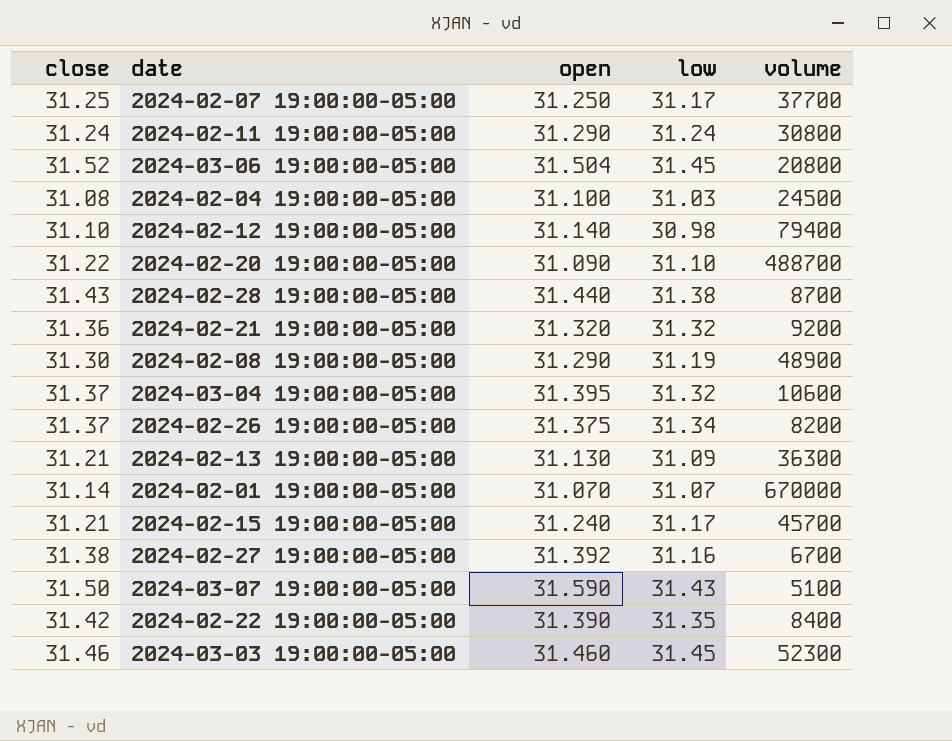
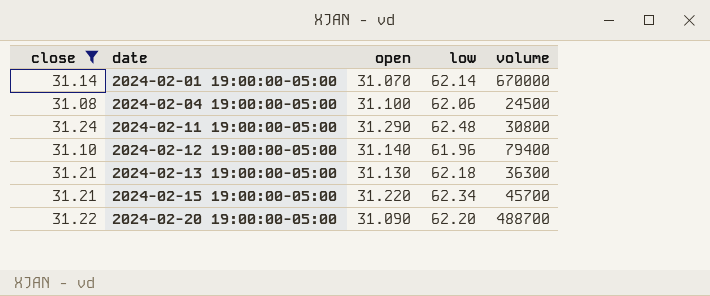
filter: none -> close <= 31.24
row order: none -> date ascending
2024-02-01 19:00:00-05:00 | low: 31.07 -> 62.14
2024-02-04 19:00:00-05:00 | low: 31.03 -> 62.06
2024-02-11 19:00:00-05:00 | low: 31.24 -> 62.48
2024-02-12 19:00:00-05:00 | low: 30.98 -> 61.96
2024-02-13 19:00:00-05:00 | low: 31.09 -> 62.18
2024-02-15 19:00:00-05:00 | open: 31.240 -> 31.220
2024-02-15 19:00:00-05:00 | low: 31.17 -> 62.34
2024-02-20 19:00:00-05:00 | low: 31.10 -> 62.20

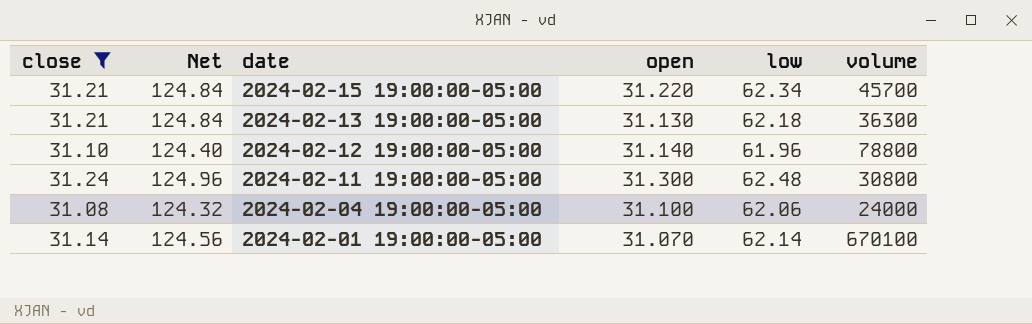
row order: date ascending -> date descending
column Net | formula: none -> [close] * 4
row 2024-02-20 19:00:00-05:00: 31.22 | 31.090 | 62.20 | 488700 -> none
2024-02-12 19:00:00-05:00 | volume: 79400 -> 78800
2024-02-11 19:00:00-05:00 | open: 31.290 -> 31.300
2024-02-04 19:00:00-05:00 | volume: 24500 -> 24000
2024-02-01 19:00:00-05:00 | volume: 670000 -> 670100

